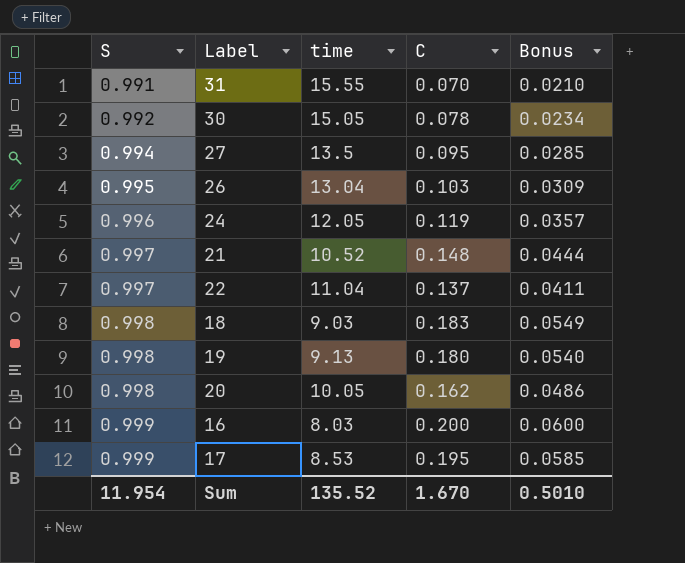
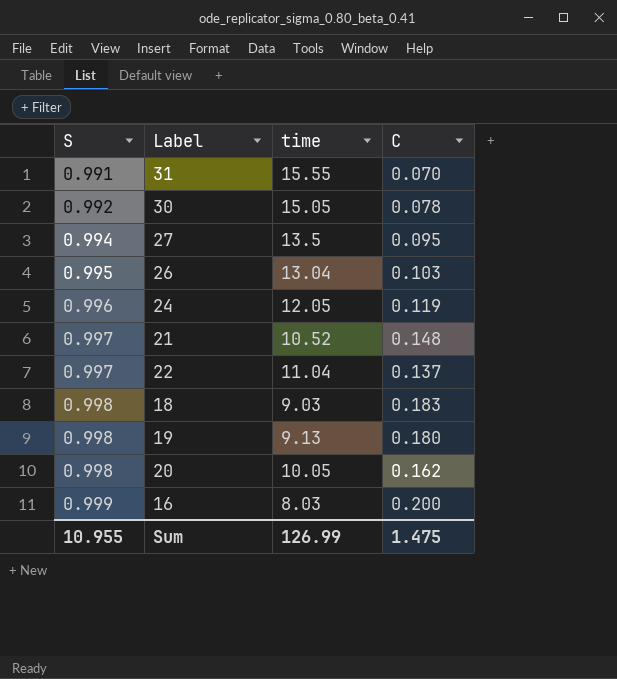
column Bonus | formula: [C] * 0.3 -> none
row 17: 0.999 | 8.53 | 0.195 | 0.0585 -> none
Sum | S: 11.954 -> 10.955
Sum | time: 135.52 -> 126.99
Sum | C: 1.670 -> 1.475

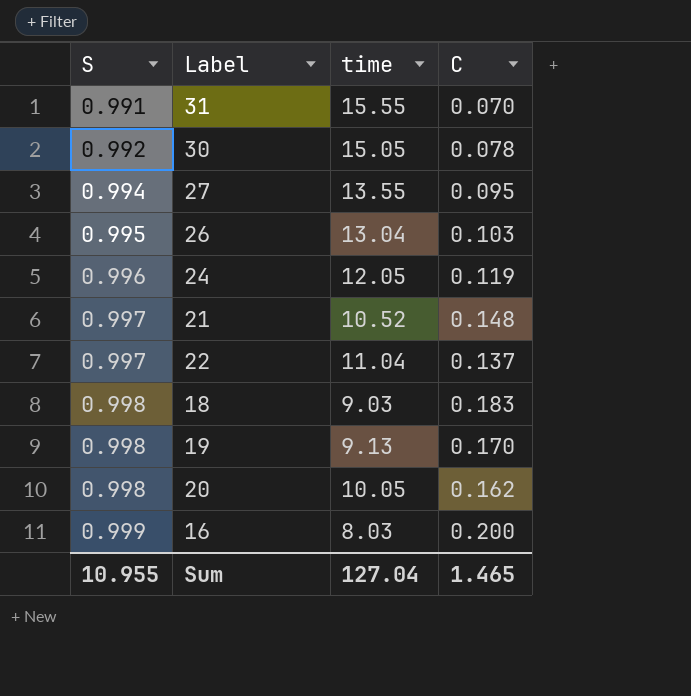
27 | time: 13.5 -> 13.55
19 | C: 0.180 -> 0.170
Sum | time: 126.99 -> 127.04
Sum | C: 1.475 -> 1.465

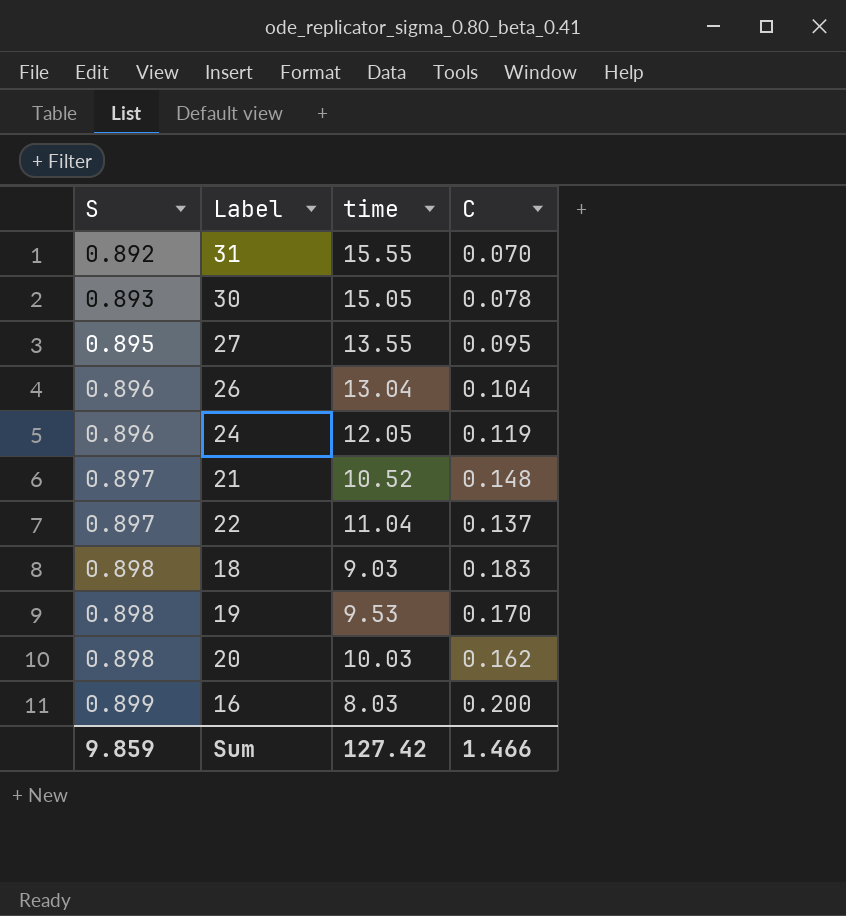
31 | S: 0.991 -> 0.892
30 | S: 0.992 -> 0.893
27 | S: 0.994 -> 0.895
26 | S: 0.995 -> 0.896
26 | C: 0.103 -> 0.104
24 | S: 0.996 -> 0.896
21 | S: 0.997 -> 0.897
22 | S: 0.997 -> 0.897
18 | S: 0.998 -> 0.898
19 | S: 0.998 -> 0.898
19 | time: 9.13 -> 9.53
20 | S: 0.998 -> 0.898
20 | time: 10.05 -> 10.03
16 | S: 0.999 -> 0.899
Sum | S: 10.955 -> 9.859
Sum | time: 127.04 -> 127.42
Sum | C: 1.465 -> 1.466

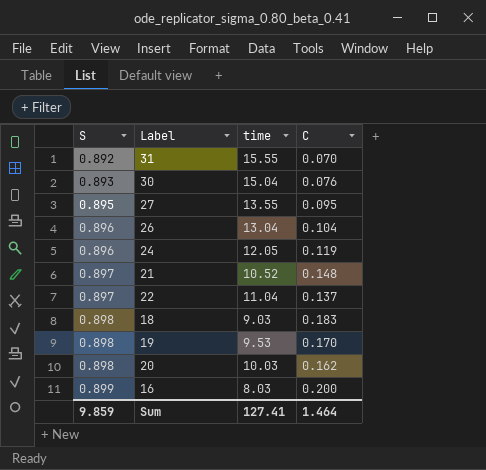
30 | time: 15.05 -> 15.04
30 | C: 0.078 -> 0.076
Sum | time: 127.42 -> 127.41
Sum | C: 1.466 -> 1.464

